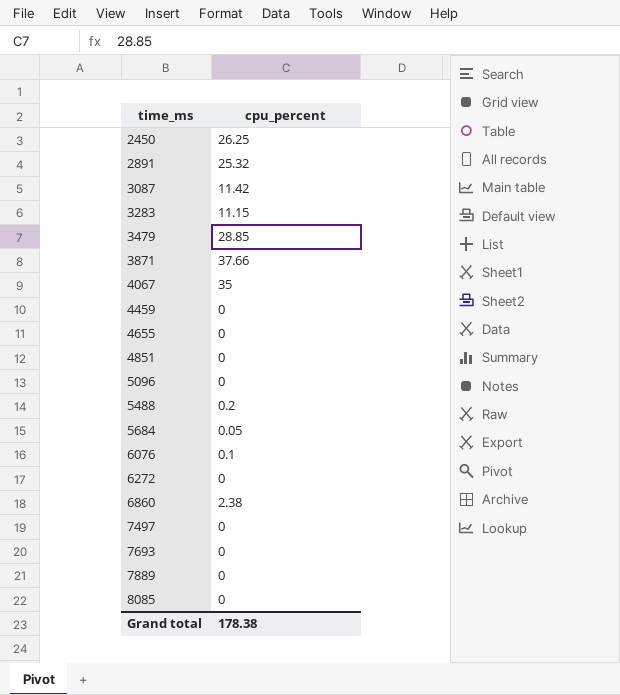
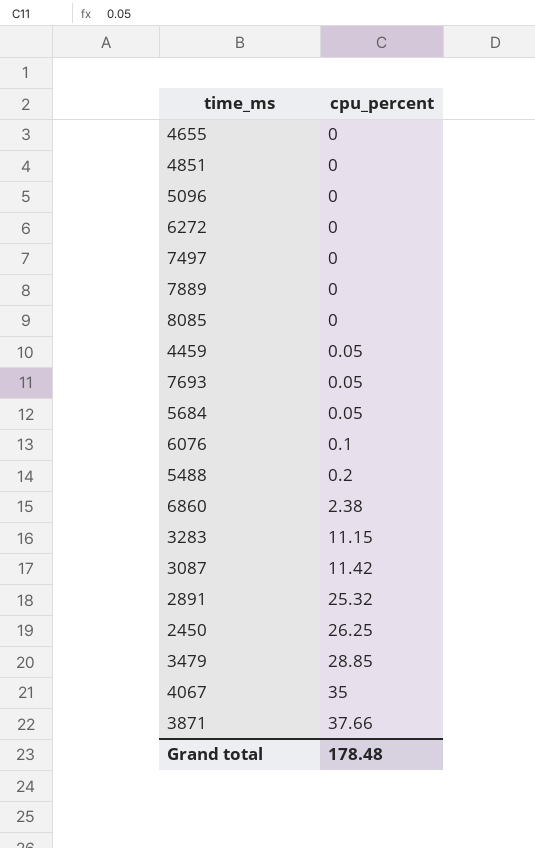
row order: time_ms ascending -> cpu_percent ascending
4459 | cpu_percent: 0 -> 0.05
7693 | cpu_percent: 0 -> 0.05
Grand total | cpu_percent: 178.38 -> 178.48

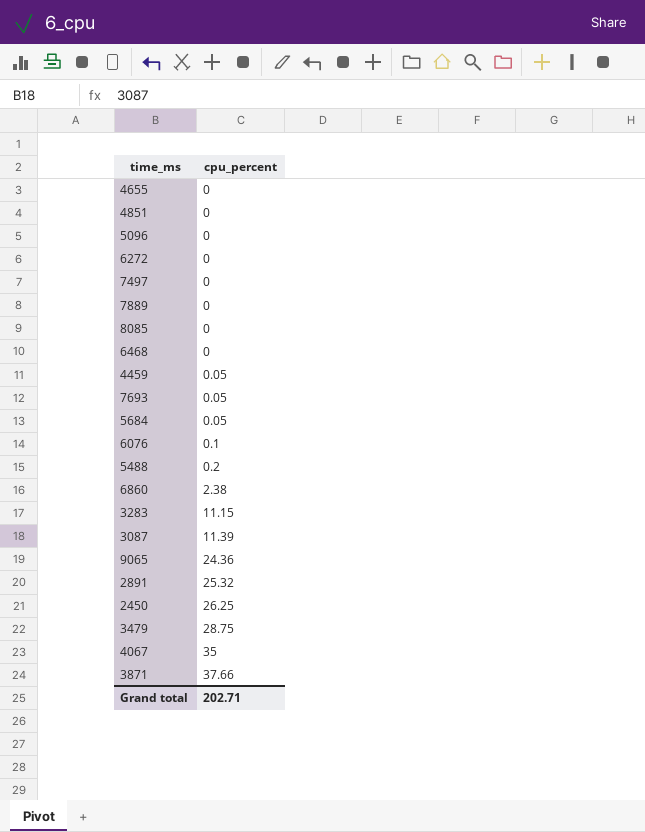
row 6468: none -> 0
3087 | cpu_percent: 11.42 -> 11.39
row 9065: none -> 24.36
3479 | cpu_percent: 28.85 -> 28.75
Grand total | cpu_percent: 178.48 -> 202.71

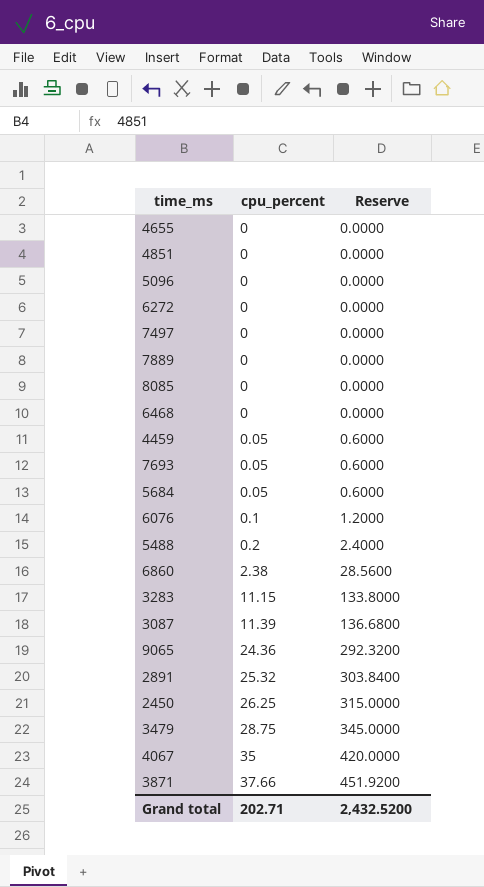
column Reserve | formula: none -> [cpu_percent] * 12

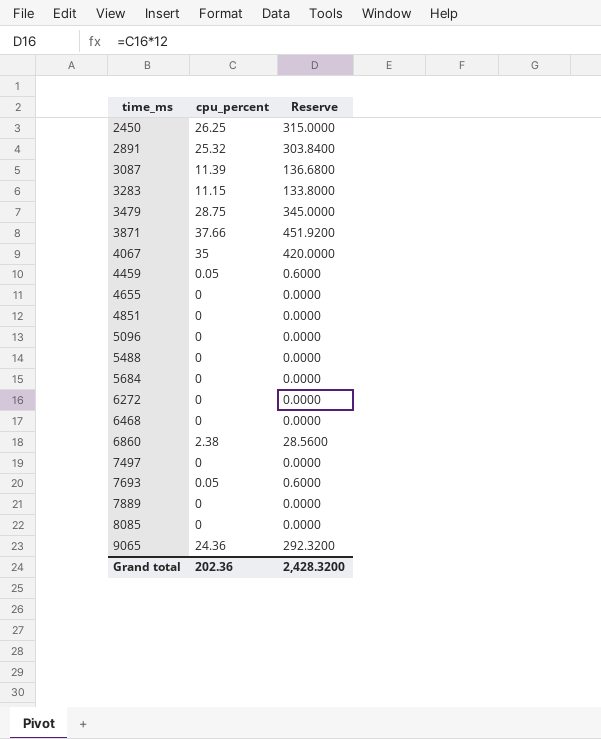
row order: cpu_percent ascending -> time_ms ascending
row 6076: 0.1 | 1.2000 -> none
5488 | cpu_percent: 0.2 -> 0
5488 | Reserve: 2.4000 -> 0.0000
5684 | cpu_percent: 0.05 -> 0
5684 | Reserve: 0.6000 -> 0.0000
Grand total | cpu_percent: 202.71 -> 202.36
Grand total | Reserve: 2,432.5200 -> 2,428.3200

